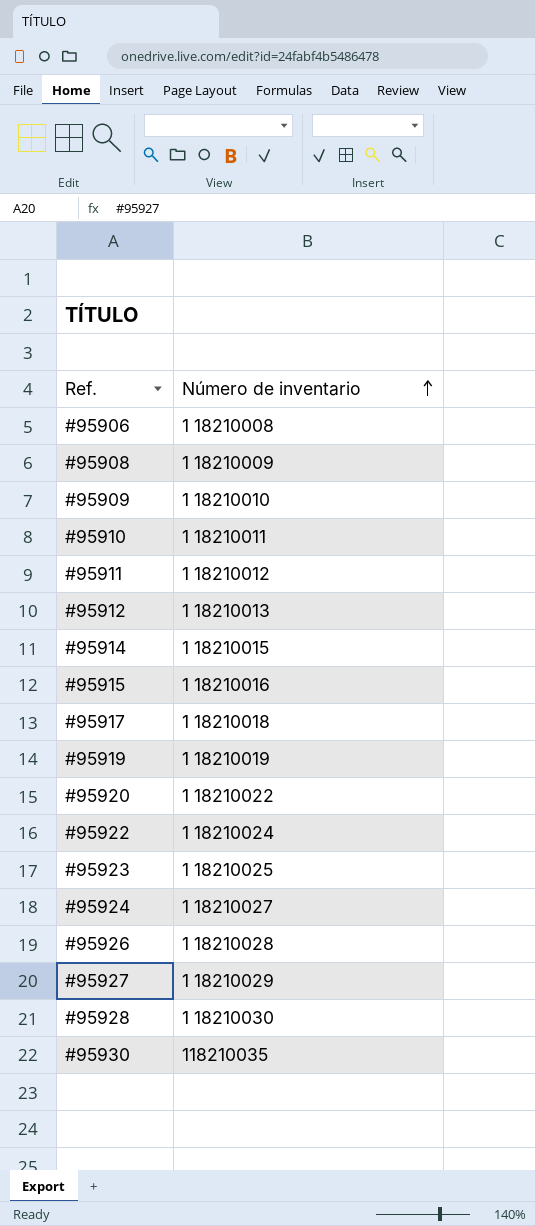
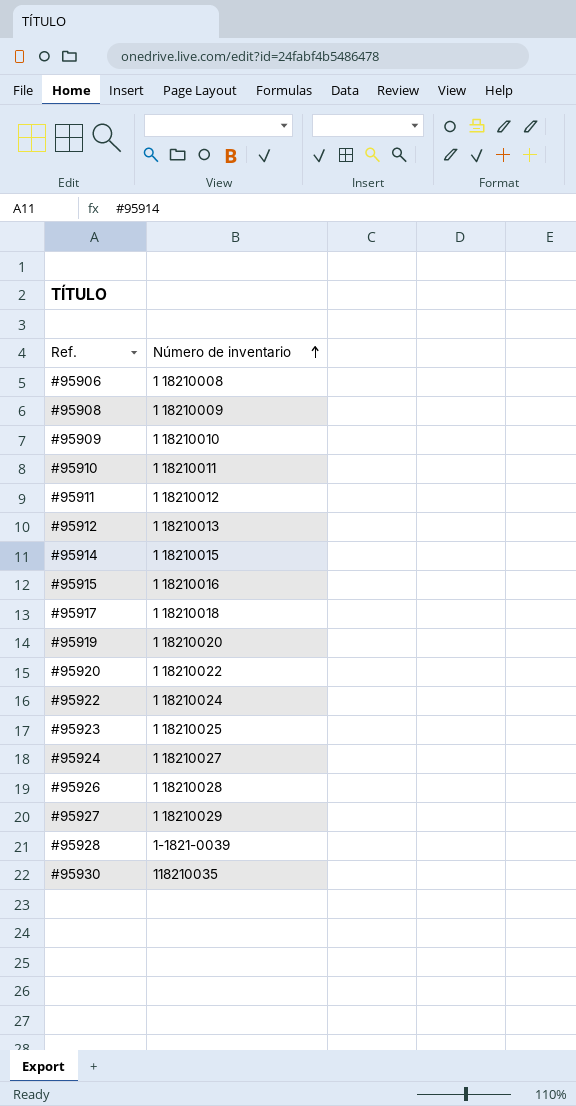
#95919 | Número de inventario: 1 18210019 -> 1 18210020
#95928 | Número de inventario: 1 18210030 -> 1-1821-0039

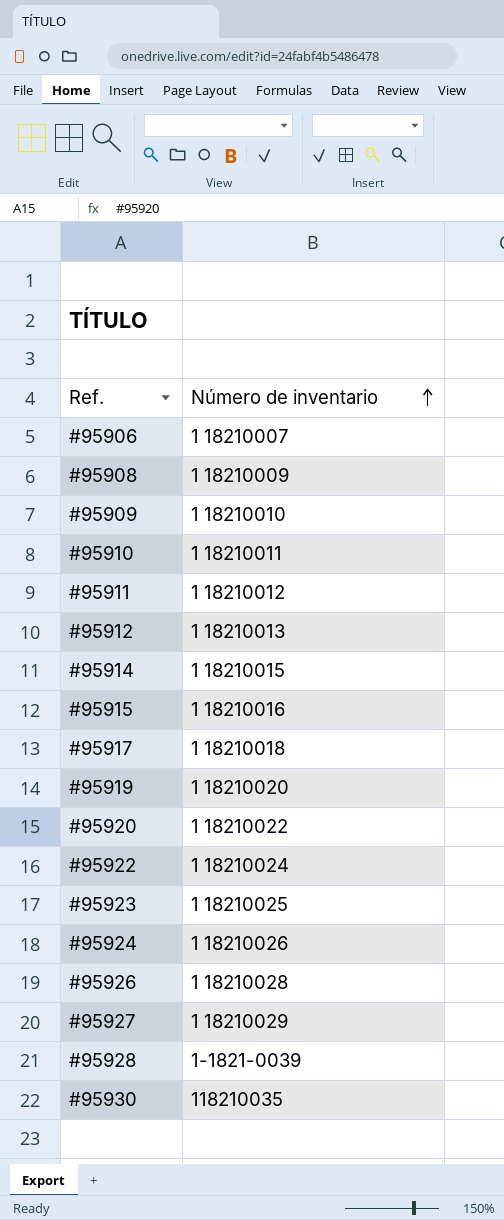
#95906 | Número de inventario: 1 18210008 -> 1 18210007
#95924 | Número de inventario: 1 18210027 -> 1 18210026

